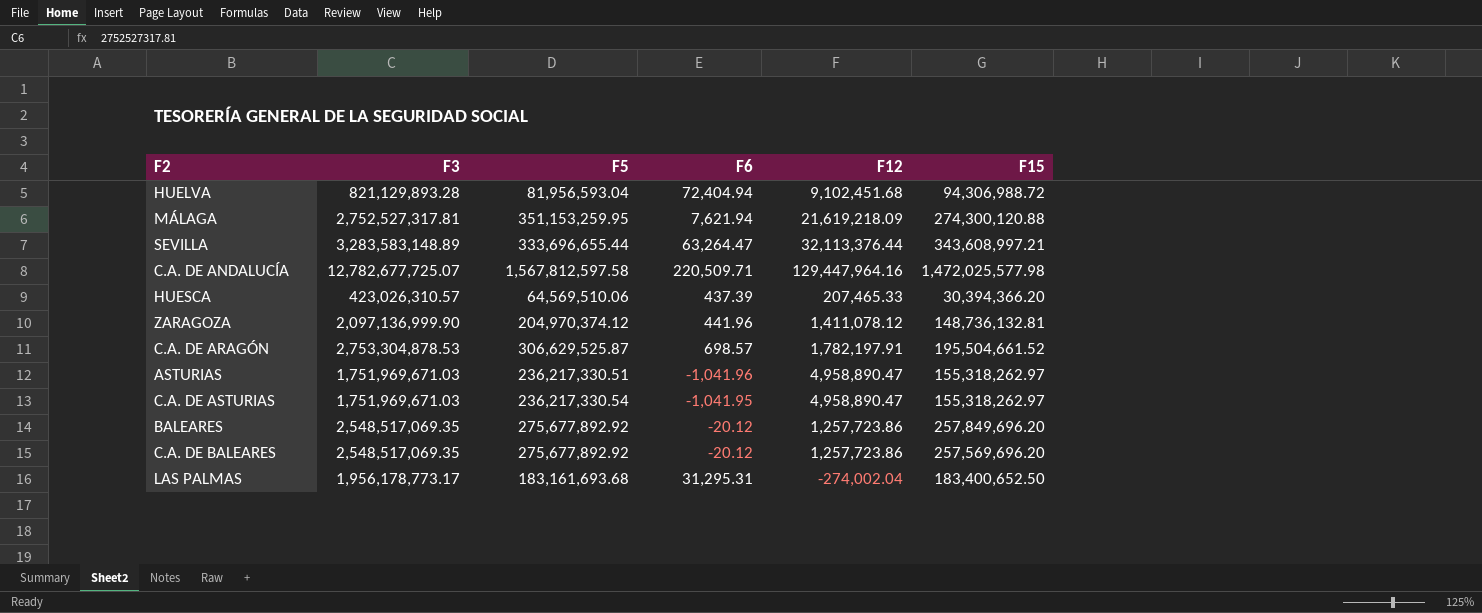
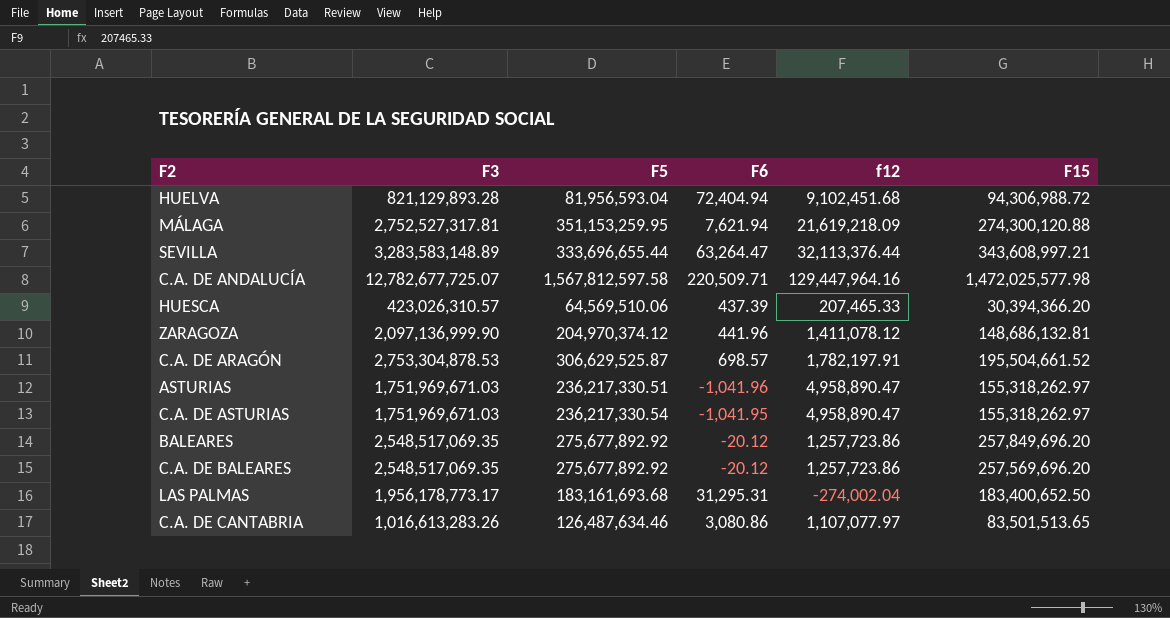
column name: F12 -> f12
ZARAGOZA | F15: 148,736,132.81 -> 148,686,132.81
row C.A. DE CANTABRIA: none -> 1,016,613,283.26 | 126,487,634.46 | 3,080.86 | 1,107,077.97 | 83,501,513.65

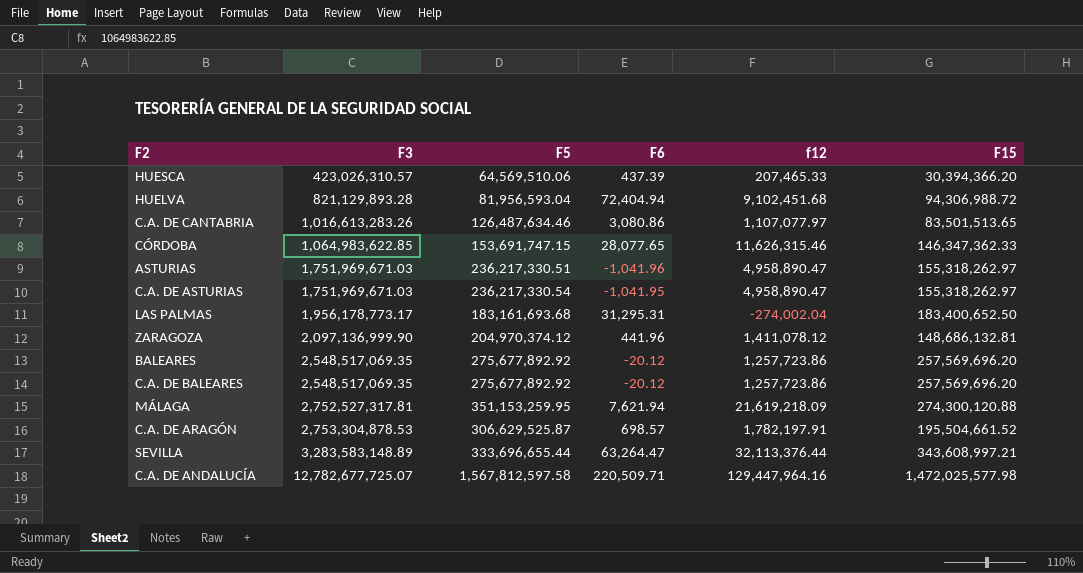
row order: none -> F3 ascending
row CÓRDOBA: none -> 1,064,983,622.85 | 153,691,747.15 | 28,077.65 | 11,626,315.46 | 146,347,362.33
BALEARES | F15: 257,849,696.20 -> 257,569,696.20

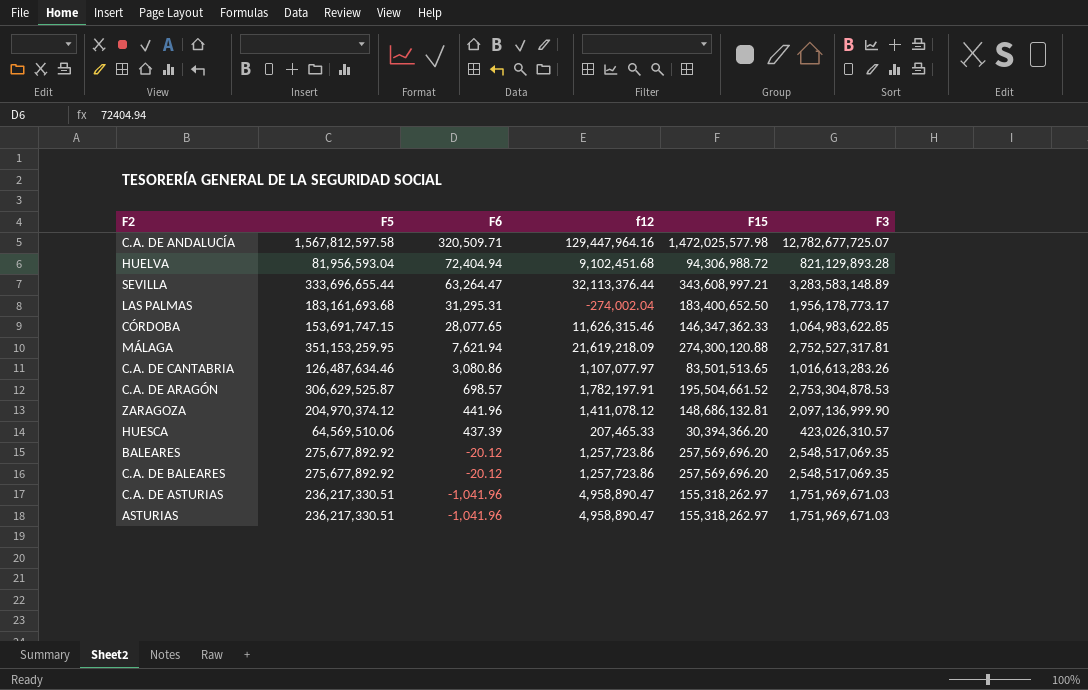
row order: F3 ascending -> F6 descending
column F3 | position: 2 -> 6
C.A. DE ANDALUCÍA | F6: 220,509.71 -> 320,509.71
C.A. DE ASTURIAS | F5: 236,217,330.54 -> 236,217,330.51
C.A. DE ASTURIAS | F6: -1,041.95 -> -1,041.96

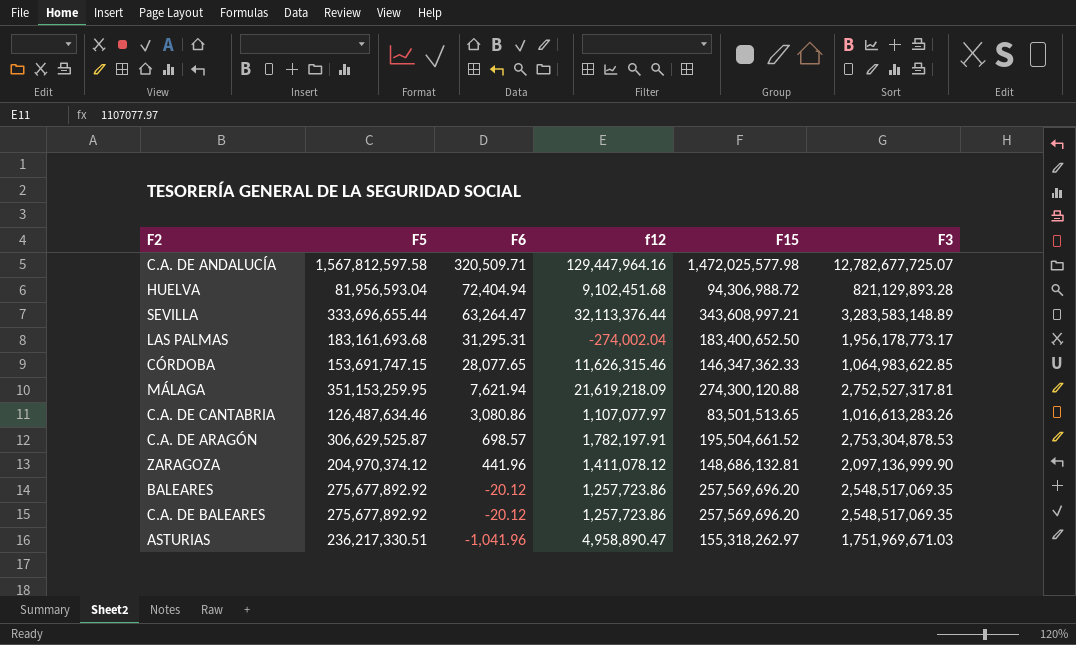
row HUESCA: 64,569,510.06 | 437.39 | 207,465.33 | 30,394,366.20 | 423,026,310.57 -> none
row C.A. DE ASTURIAS: 236,217,330.51 | -1,041.96 | 4,958,890.47 | 155,318,262.97 | 1,751,969,671.03 -> none

